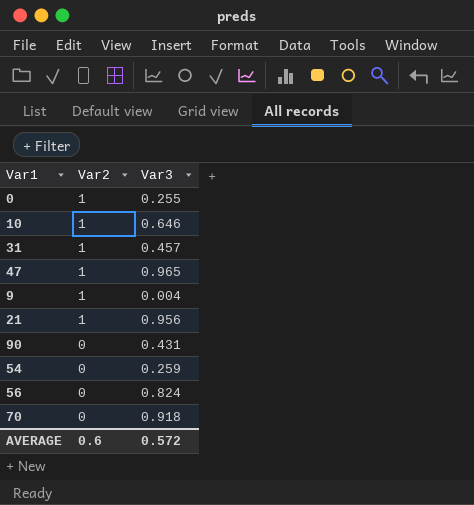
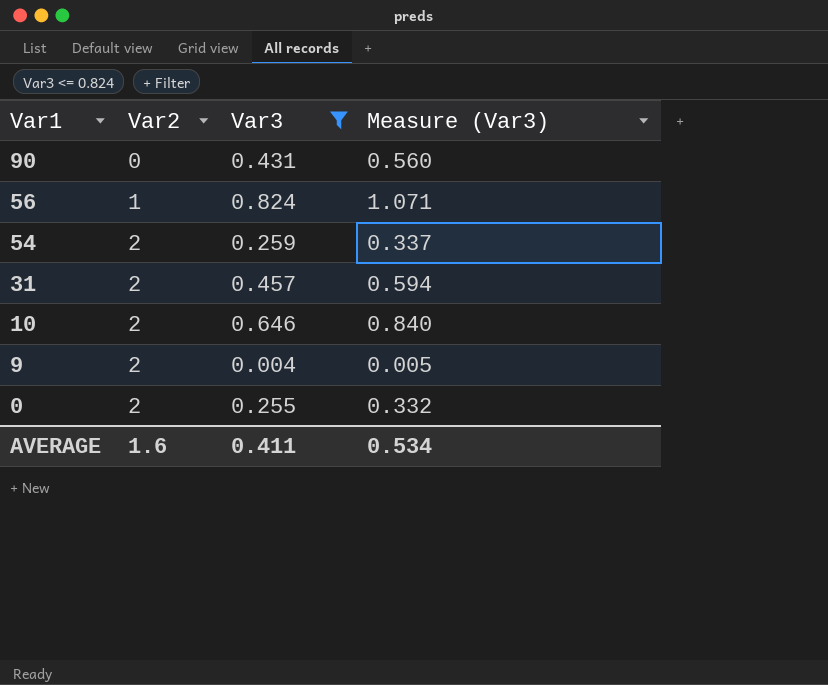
filter: none -> Var3 <= 0.824
row order: Var2 descending -> Var1 descending
column Measure (Var3) | formula: none -> [Var3] * 1.3
56 | Var2: 0 -> 1
54 | Var2: 0 -> 2
31 | Var2: 1 -> 2
10 | Var2: 1 -> 2
9 | Var2: 1 -> 2
0 | Var2: 1 -> 2
AVERAGE | Var2: 0.6 -> 1.6
AVERAGE | Var3: 0.572 -> 0.411

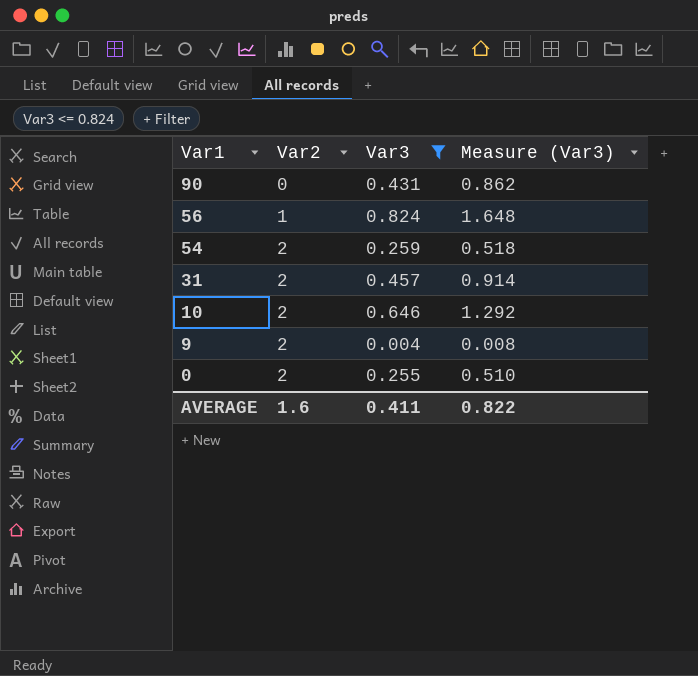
column Measure (Var3) | formula: [Var3] * 1.3 -> [Var3] * 2
AVERAGE | Measure (Var3): 0.534 -> 0.822

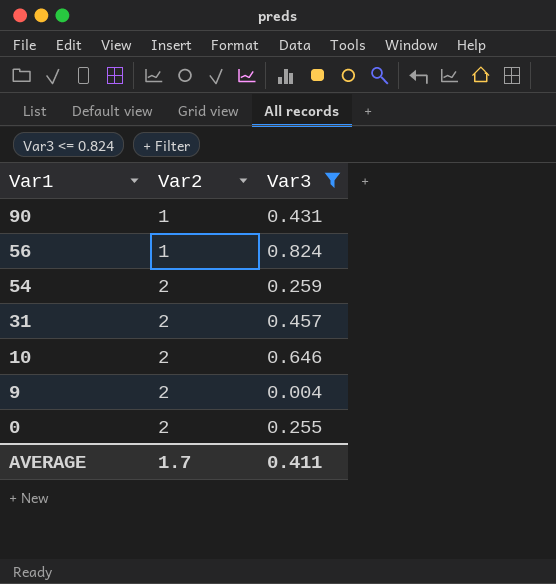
column Measure (Var3) | formula: [Var3] * 2 -> none
90 | Var2: 0 -> 1
AVERAGE | Var2: 1.6 -> 1.7

